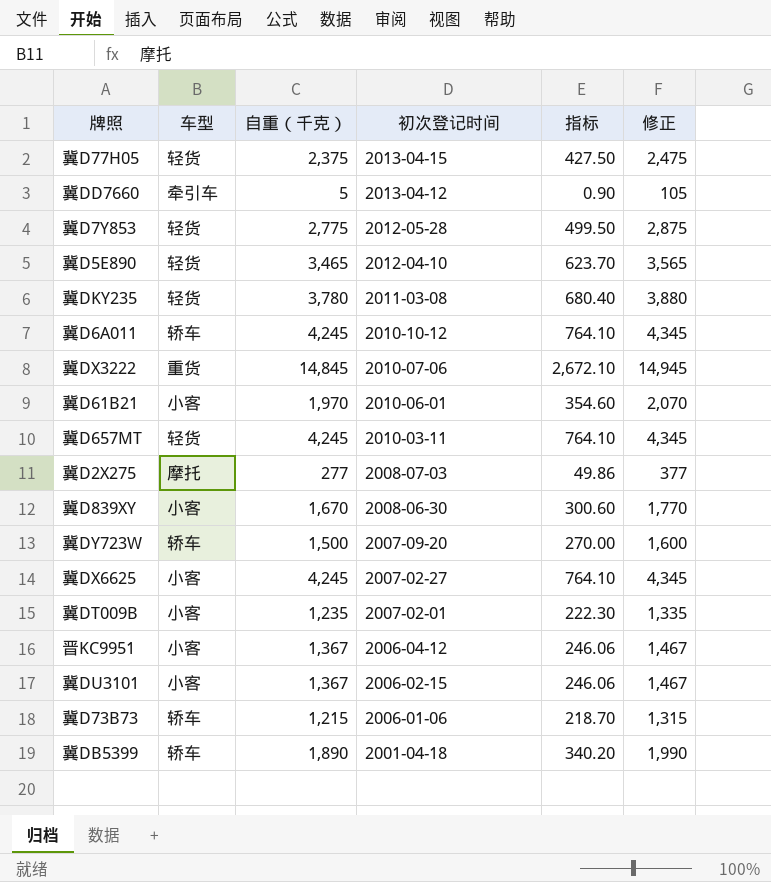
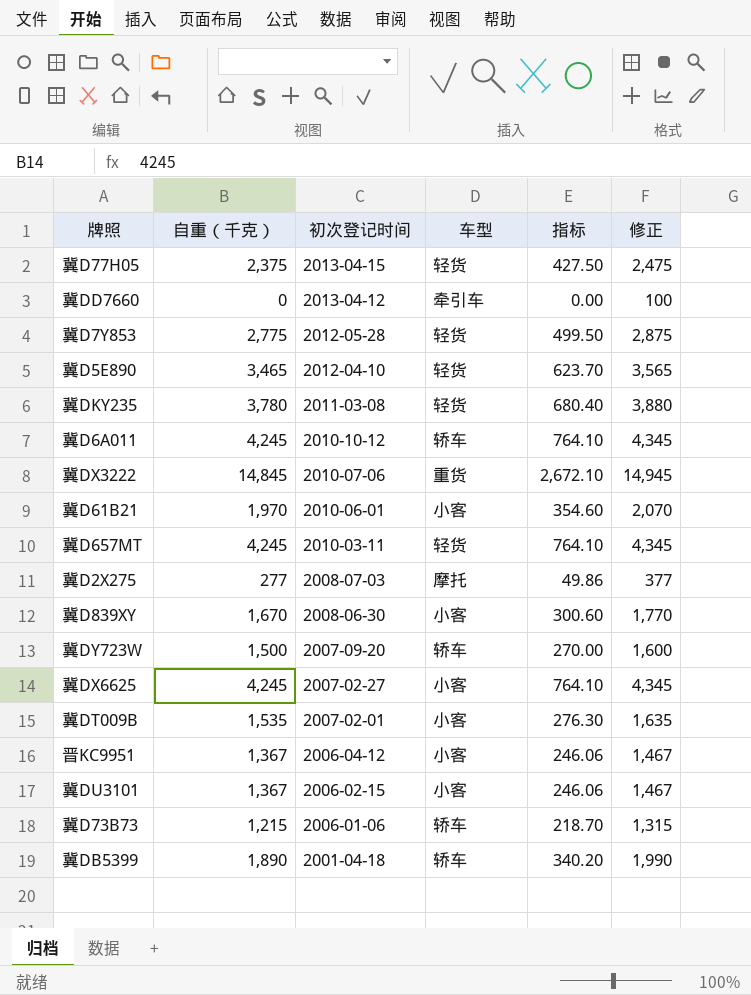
column 车型 | position: 2 -> 4
冀DD7660 | 自重（千克）: 5 -> 0
冀DD7660 | 指标: 0.90 -> 0.00
冀DD7660 | 修正: 105 -> 100
冀DT009B | 自重（千克）: 1,235 -> 1,535
冀DT009B | 指标: 222.30 -> 276.30
冀DT009B | 修正: 1,335 -> 1,635

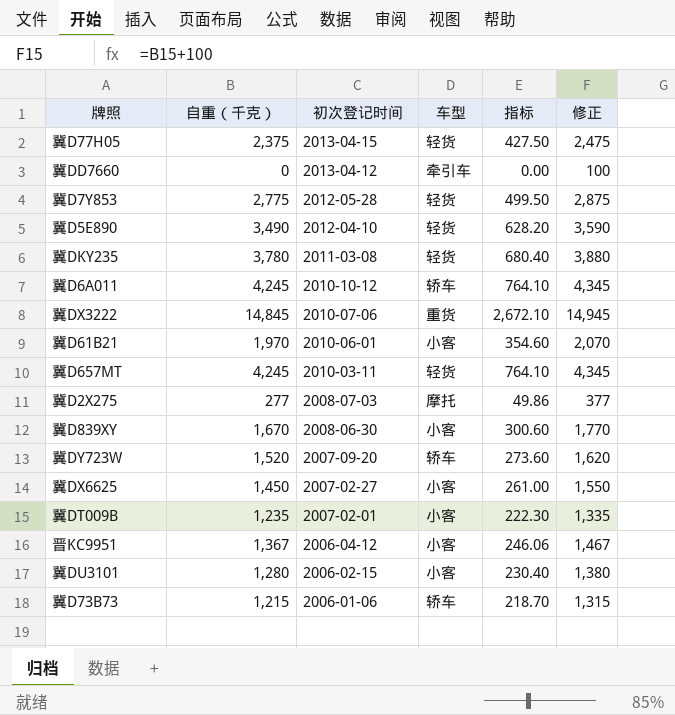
row 冀DB5399: 1,890 | 2001-04-18 | 轿车 | 340.20 | 1,990 -> none
冀D5E890 | 自重（千克）: 3,465 -> 3,490
冀D5E890 | 指标: 623.70 -> 628.20
冀D5E890 | 修正: 3,565 -> 3,590
冀DY723W | 自重（千克）: 1,500 -> 1,520
冀DY723W | 指标: 270.00 -> 273.60
冀DY723W | 修正: 1,600 -> 1,620
冀DX6625 | 自重（千克）: 4,245 -> 1,450
冀DX6625 | 指标: 764.10 -> 261.00
冀DX6625 | 修正: 4,345 -> 1,550
冀DT009B | 自重（千克）: 1,535 -> 1,235
冀DT009B | 指标: 276.30 -> 222.30
冀DT009B | 修正: 1,635 -> 1,335
冀DU3101 | 自重（千克）: 1,367 -> 1,280
冀DU3101 | 指标: 246.06 -> 230.40
冀DU3101 | 修正: 1,467 -> 1,380

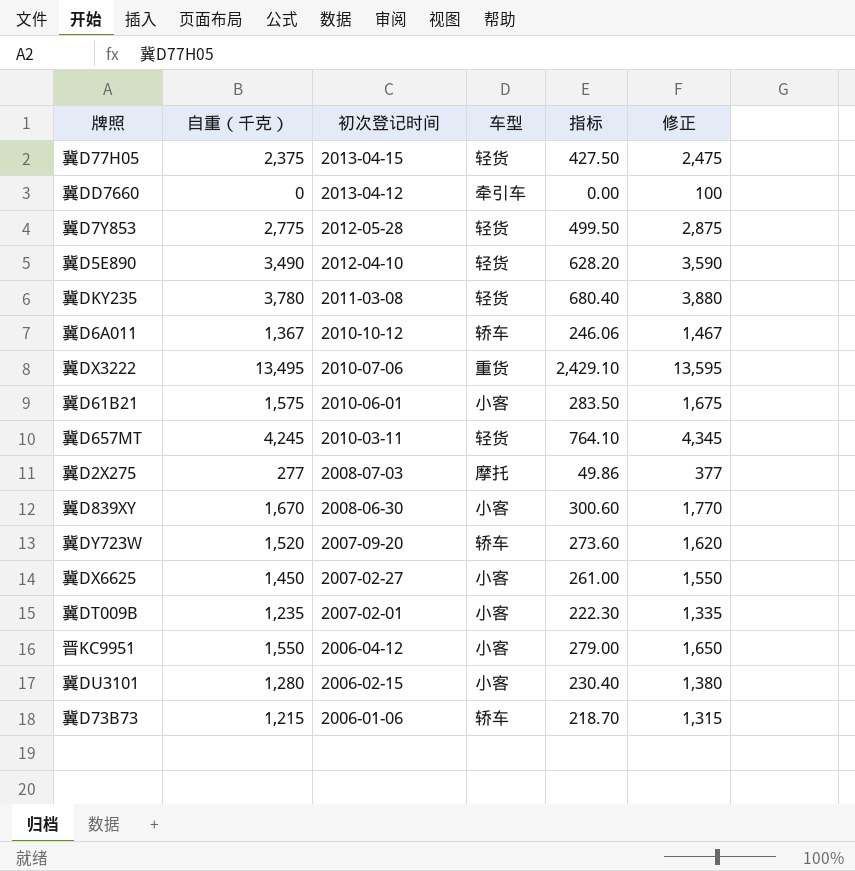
冀D6A011 | 自重（千克）: 4,245 -> 1,367
冀D6A011 | 指标: 764.10 -> 246.06
冀D6A011 | 修正: 4,345 -> 1,467
冀DX3222 | 自重（千克）: 14,845 -> 13,495
冀DX3222 | 指标: 2,672.10 -> 2,429.10
冀DX3222 | 修正: 14,945 -> 13,595
冀D61B21 | 自重（千克）: 1,970 -> 1,575
冀D61B21 | 指标: 354.60 -> 283.50
冀D61B21 | 修正: 2,070 -> 1,675
晋KC9951 | 自重（千克）: 1,367 -> 1,550
晋KC9951 | 指标: 246.06 -> 279.00
晋KC9951 | 修正: 1,467 -> 1,650

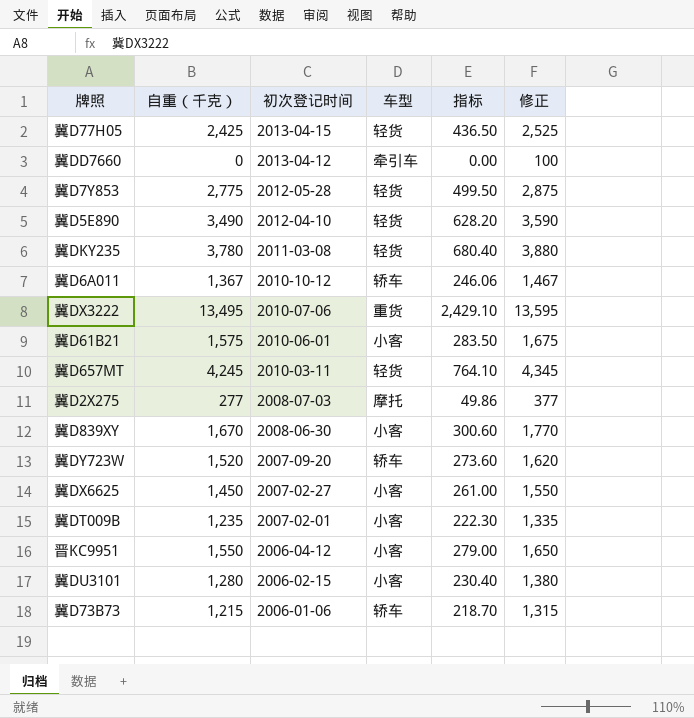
冀D77H05 | 自重（千克）: 2,375 -> 2,425
冀D77H05 | 指标: 427.50 -> 436.50
冀D77H05 | 修正: 2,475 -> 2,525

